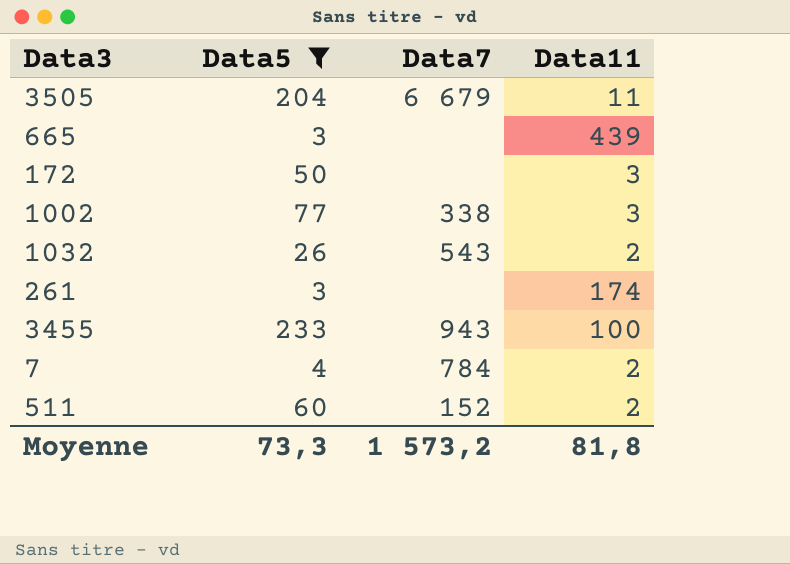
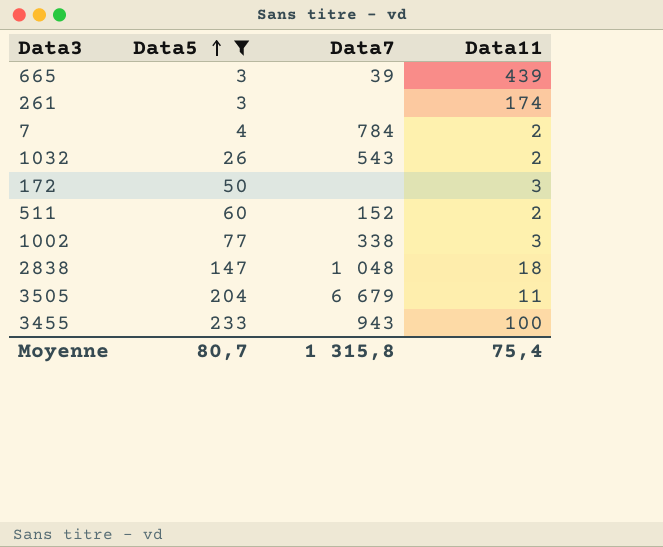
row order: none -> Data5 ascending
665 | Data7: none -> 39
row 2838: none -> 147 | 1 048 | 18
Moyenne | Data5: 73,3 -> 80,7
Moyenne | Data7: 1 573,2 -> 1 315,8
Moyenne | Data11: 81,8 -> 75,4

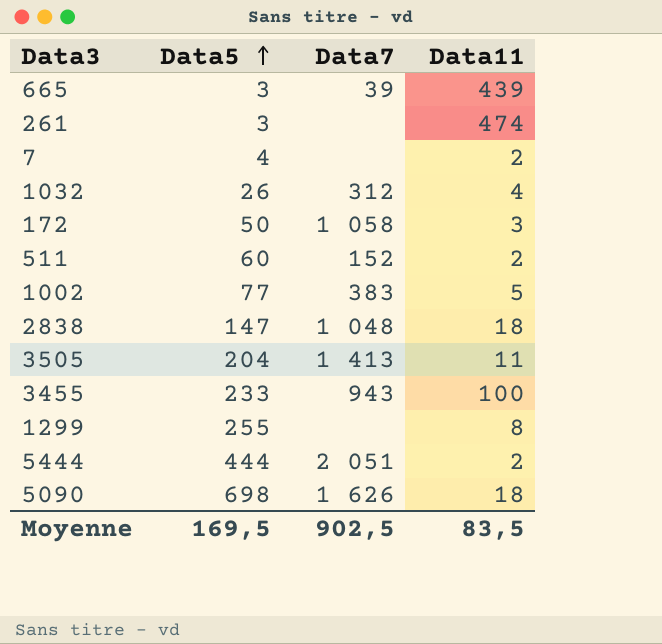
filter: Data5 <= 233 -> none
261 | Data11: 174 -> 474
7 | Data7: 784 -> none
1032 | Data7: 543 -> 312
1032 | Data11: 2 -> 4
172 | Data7: none -> 1 058
1002 | Data7: 338 -> 383
1002 | Data11: 3 -> 5
3505 | Data7: 6 679 -> 1 413
Moyenne | Data5: 80,7 -> 169,5
Moyenne | Data7: 1 315,8 -> 902,5
Moyenne | Data11: 75,4 -> 83,5

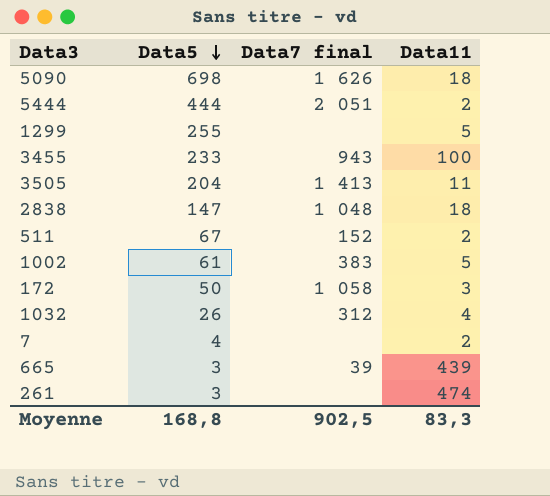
row order: Data5 ascending -> Data5 descending
column name: Data7 -> Data7 final
1299 | Data11: 8 -> 5
511 | Data5: 60 -> 67
1002 | Data5: 77 -> 61
Moyenne | Data5: 169,5 -> 168,8
Moyenne | Data11: 83,5 -> 83,3

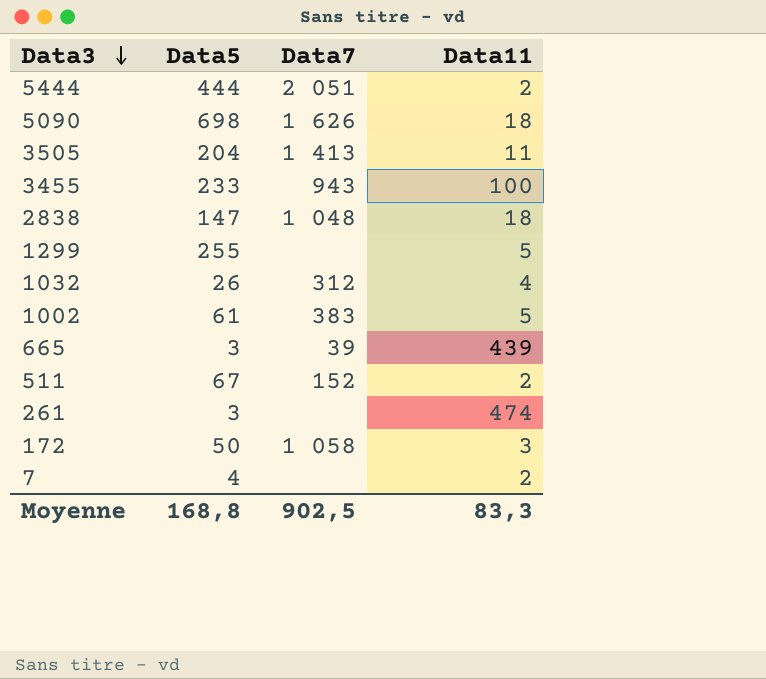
row order: Data5 descending -> Data3 descending
column name: Data7 final -> Data7

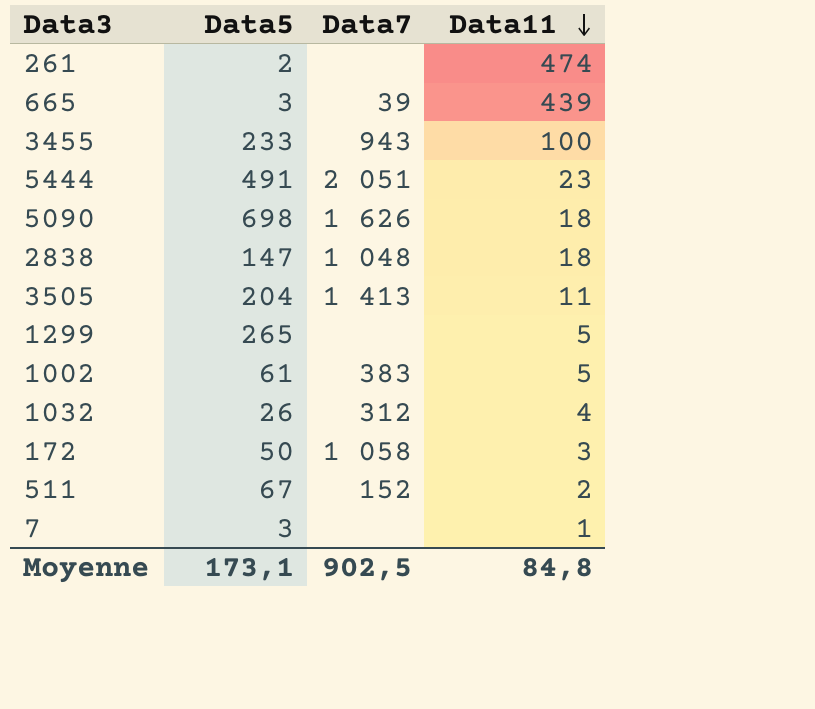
row order: Data3 descending -> Data11 descending
261 | Data5: 3 -> 2
5444 | Data5: 444 -> 491
5444 | Data11: 2 -> 23
1299 | Data5: 255 -> 265
7 | Data5: 4 -> 3
7 | Data11: 2 -> 1
Moyenne | Data5: 168,8 -> 173,1
Moyenne | Data11: 83,3 -> 84,8

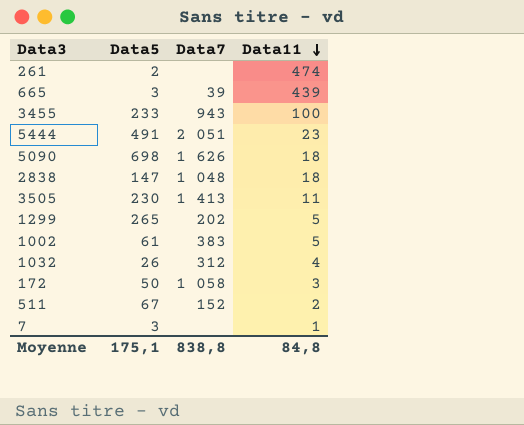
3505 | Data5: 204 -> 230
1299 | Data7: none -> 202
Moyenne | Data5: 173,1 -> 175,1
Moyenne | Data7: 902,5 -> 838,8

